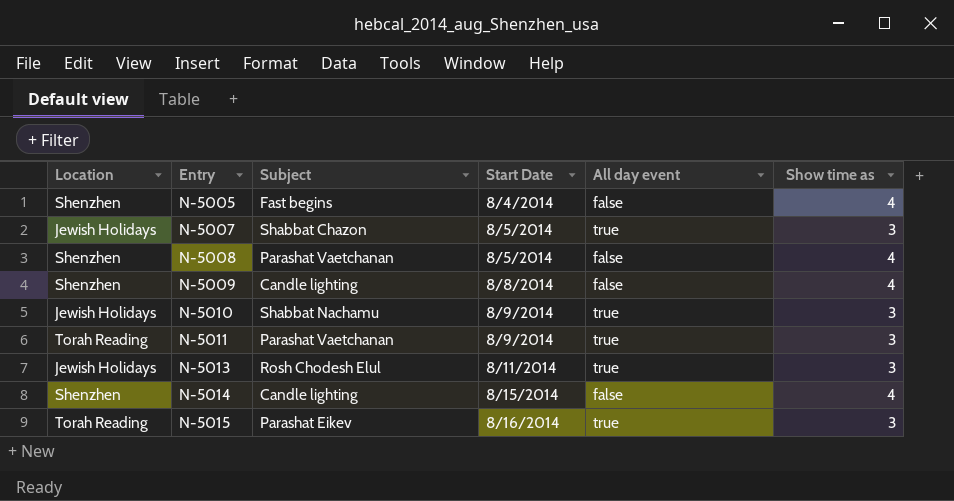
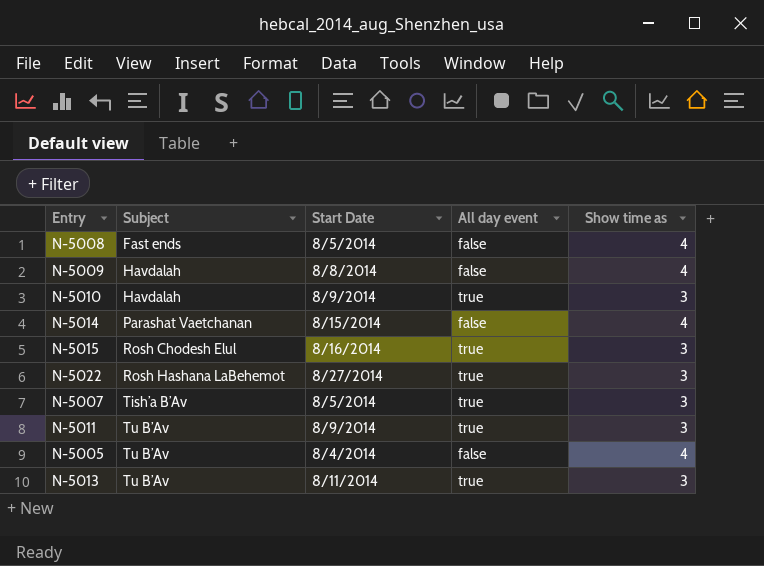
row order: Entry ascending -> Subject ascending
column Location | position: 1 -> none
N-5008 | Subject: Parashat Vaetchanan -> Fast ends
N-5009 | Subject: Candle lighting -> Havdalah
N-5010 | Subject: Shabbat Nachamu -> Havdalah
N-5014 | Subject: Candle lighting -> Parashat Vaetchanan
N-5015 | Subject: Parashat Eikev -> Rosh Chodesh Elul
row N-5022: none -> Rosh Hashana LaBehemot | 8/27/2014 | true | 3
N-5007 | Subject: Shabbat Chazon -> Tish’a B’Av
N-5011 | Subject: Parashat Vaetchanan -> Tu B’Av
N-5005 | Subject: Fast begins -> Tu B’Av
N-5013 | Subject: Rosh Chodesh Elul -> Tu B’Av

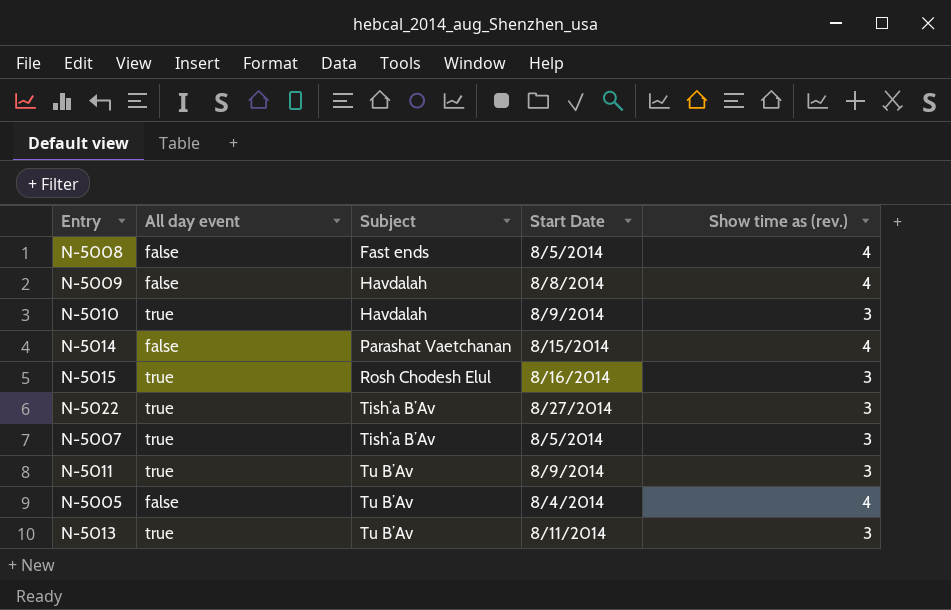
column All day event | position: 4 -> 2
column name: Show time as -> Show time as (rev.)
N-5022 | Subject: Rosh Hashana LaBehemot -> Tish’a B’Av

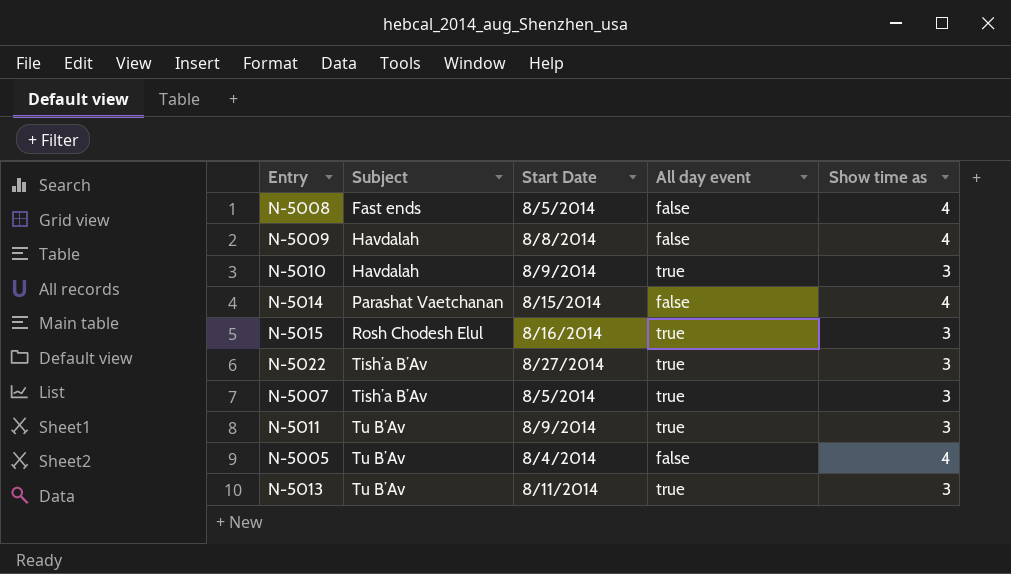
column All day event | position: 2 -> 4
column name: Show time as (rev.) -> Show time as

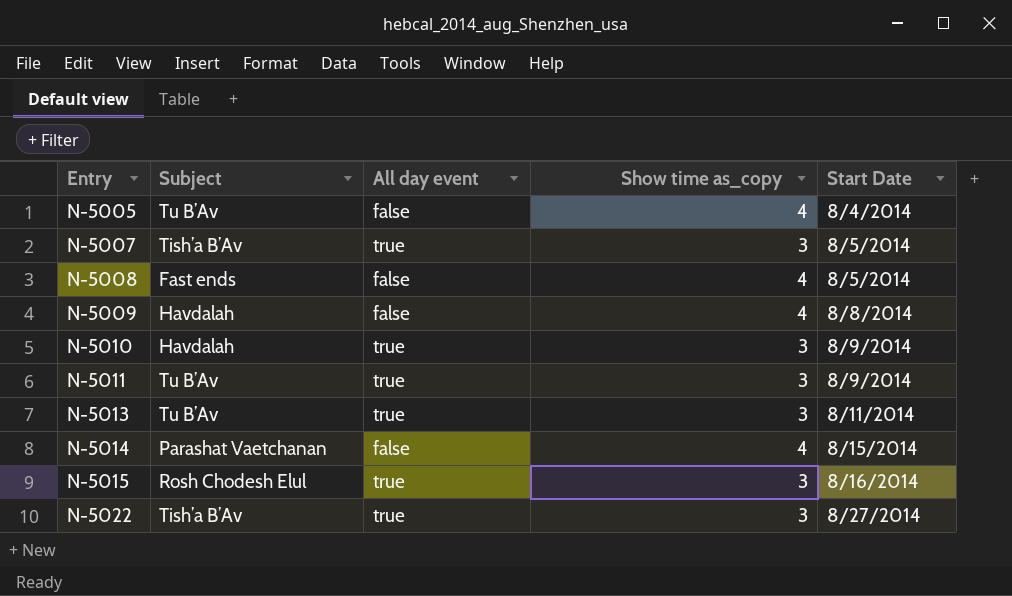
row order: Subject ascending -> Entry ascending
column name: Show time as -> Show time as_copy
column Start Date | position: 3 -> 5

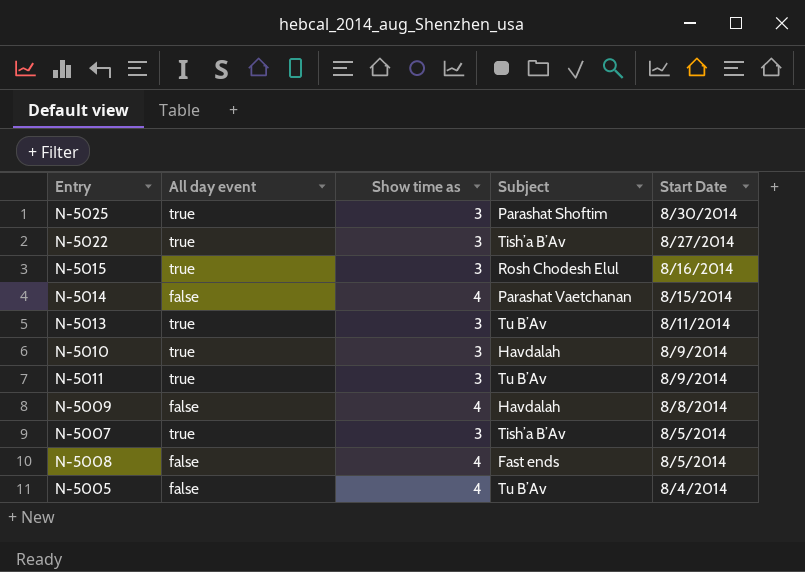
row order: Entry ascending -> Start Date descending
column name: Show time as_copy -> Show time as
column Subject | position: 2 -> 4
row N-5025: none -> true | 3 | Parashat Shoftim | 8/30/2014

